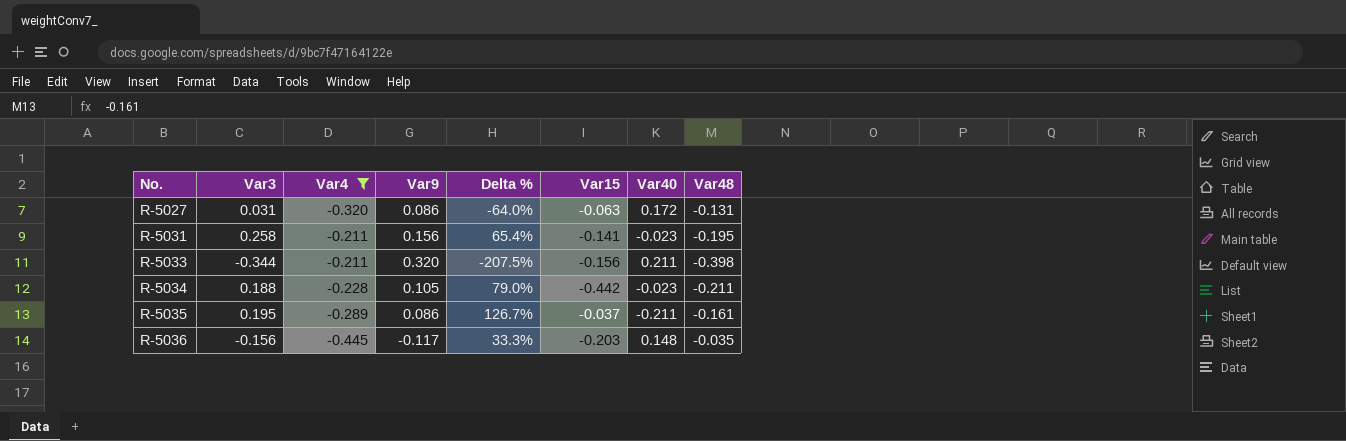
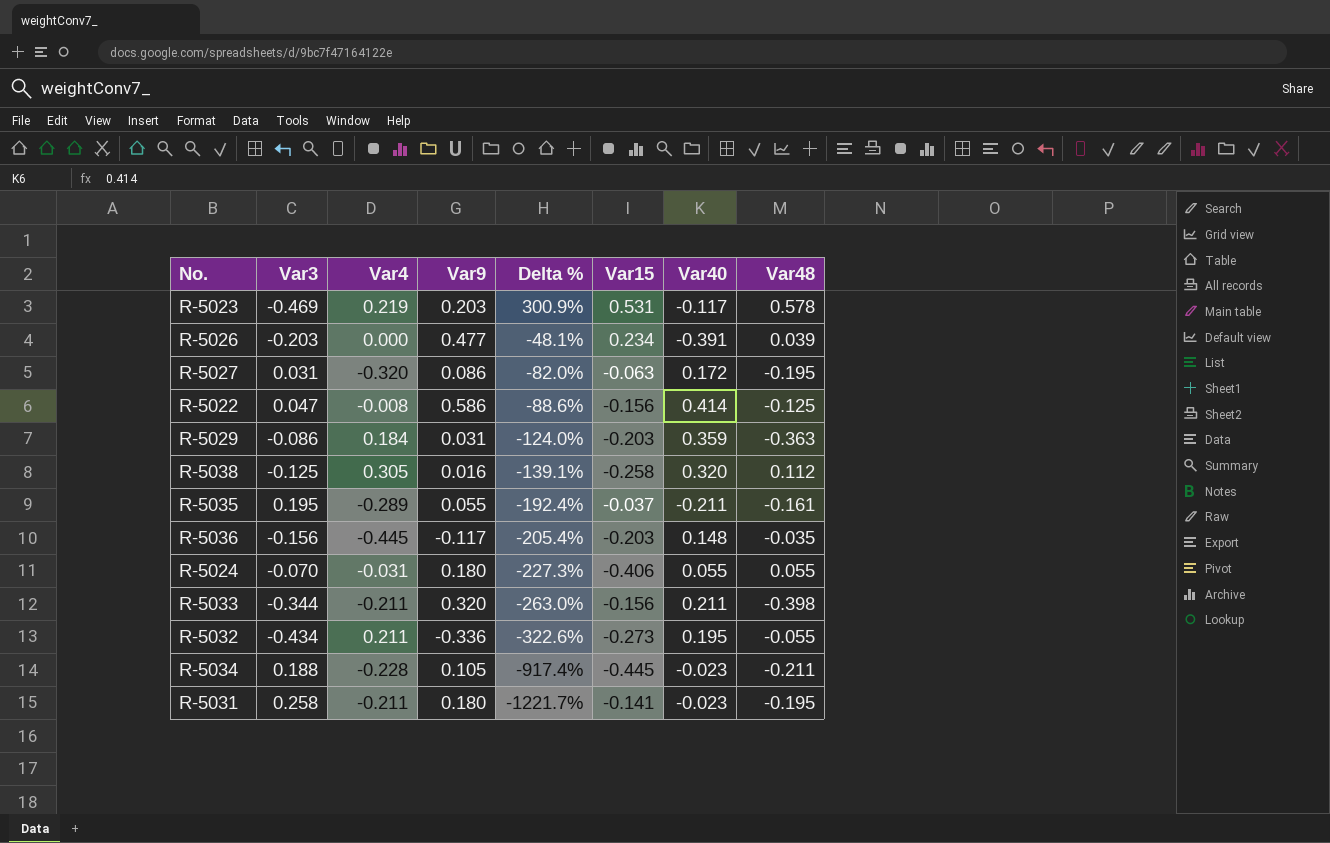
filter: Var4 <= -0.211 -> none
row order: No. ascending -> Delta % descending
column Delta % | formula: ([Var3] - [Var9]) / [Var9] -> ([Var3] - [Var40]) / [Var40]
R-5027 | Var48: -0.131 -> -0.195
R-5035 | Var9: 0.086 -> 0.055
R-5034 | Var15: -0.442 -> -0.445
R-5031 | Var9: 0.156 -> 0.180

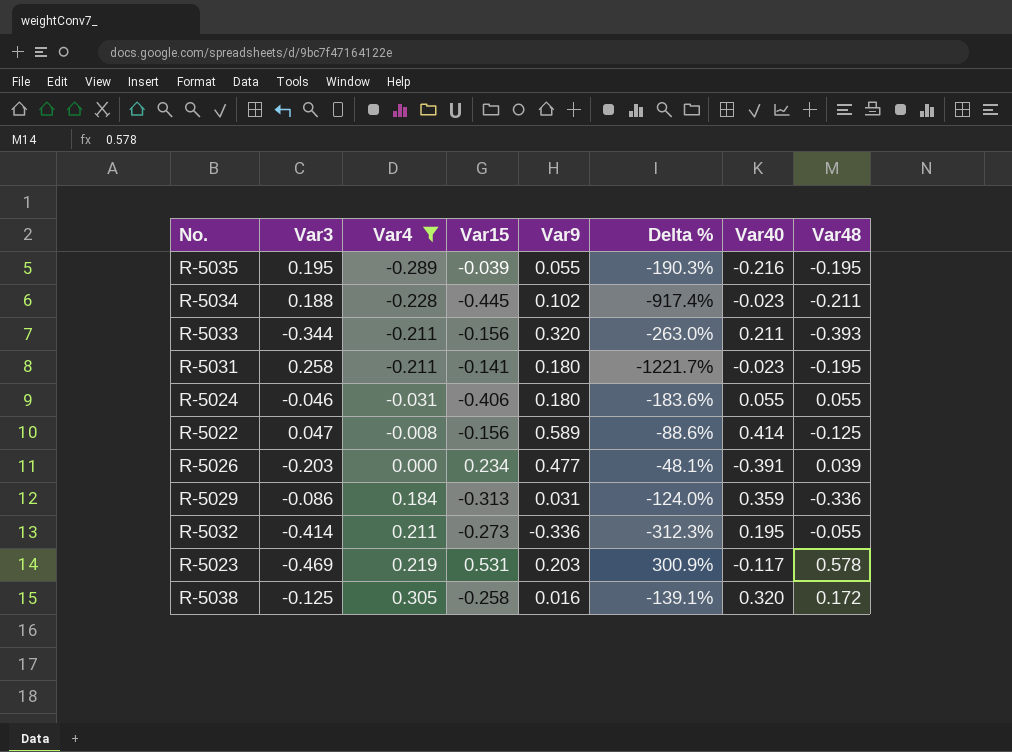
filter: none -> Var4 >= -0.289
row order: Delta % descending -> Var4 ascending
column Var15 | position: 6 -> 4
R-5035 | Var15: -0.037 -> -0.039
R-5035 | Delta %: -192.4% -> -190.3%
R-5035 | Var40: -0.211 -> -0.216
R-5035 | Var48: -0.161 -> -0.195
R-5034 | Var9: 0.105 -> 0.102
R-5033 | Var48: -0.398 -> -0.393
R-5024 | Var3: -0.070 -> -0.046
R-5024 | Delta %: -227.3% -> -183.6%
R-5022 | Var9: 0.586 -> 0.589
R-5029 | Var15: -0.203 -> -0.313
R-5029 | Var48: -0.363 -> -0.336
R-5032 | Var3: -0.434 -> -0.414
R-5032 | Delta %: -322.6% -> -312.3%
R-5038 | Var48: 0.112 -> 0.172

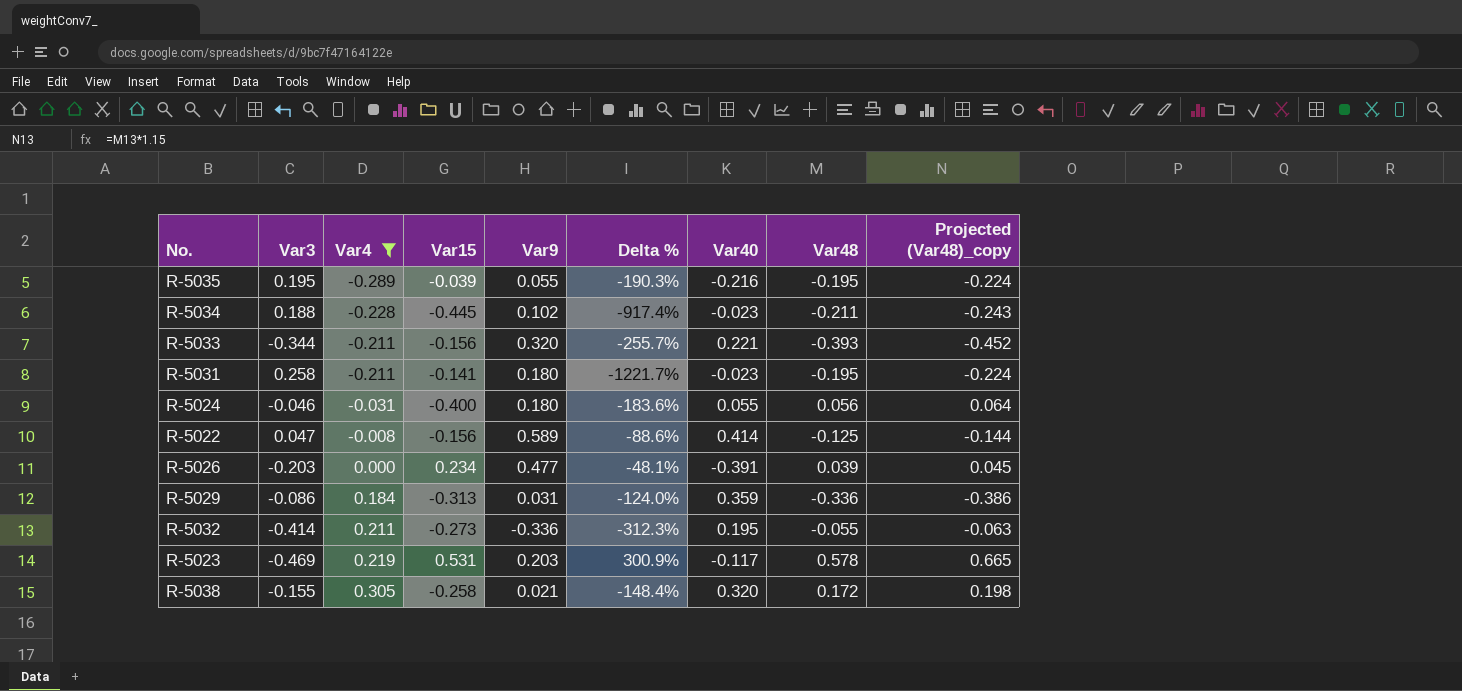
column Projected (Var48)_copy | formula: none -> [Var48] * 1.15
R-5033 | Delta %: -263.0% -> -255.7%
R-5033 | Var40: 0.211 -> 0.221
R-5024 | Var15: -0.406 -> -0.400
R-5024 | Var48: 0.055 -> 0.056
R-5038 | Var3: -0.125 -> -0.155
R-5038 | Var9: 0.016 -> 0.021
R-5038 | Delta %: -139.1% -> -148.4%

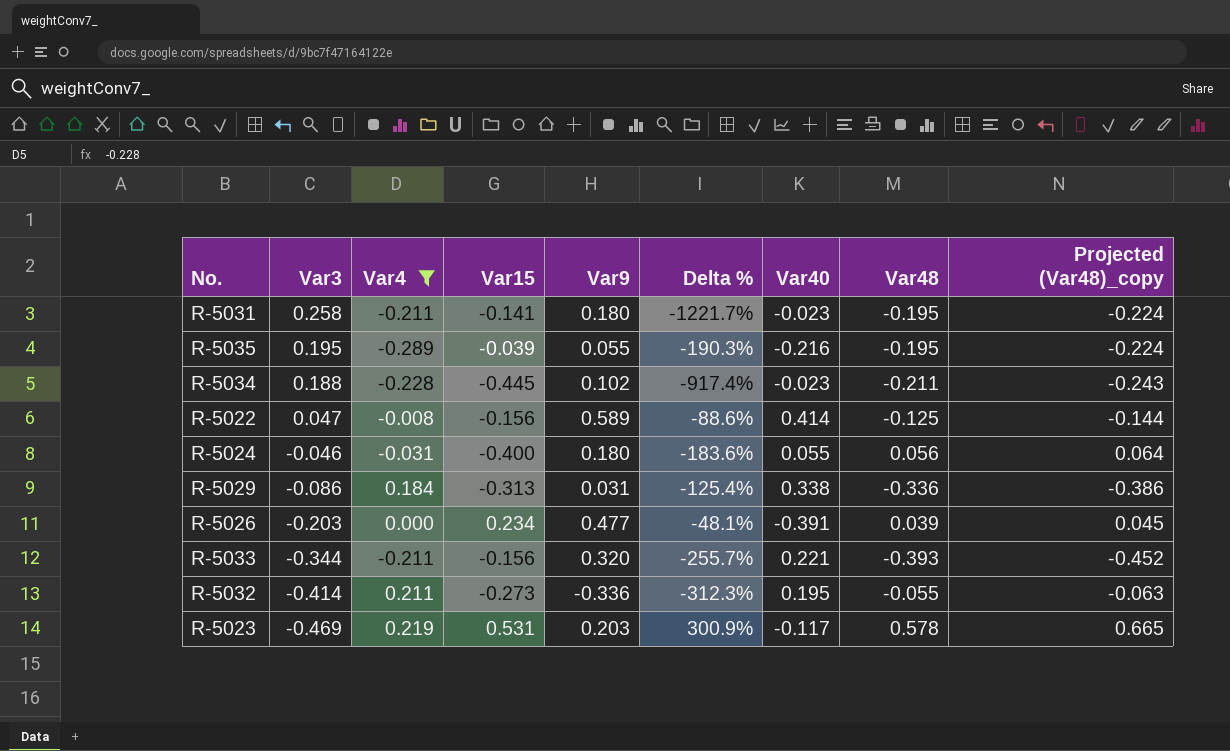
row order: Var4 ascending -> Var3 descending
row R-5038: -0.155 | 0.305 | -0.258 | 0.021 | -148.4% | 0.320 | 0.172 | 0.198 -> none
R-5029 | Delta %: -124.0% -> -125.4%
R-5029 | Var40: 0.359 -> 0.338

